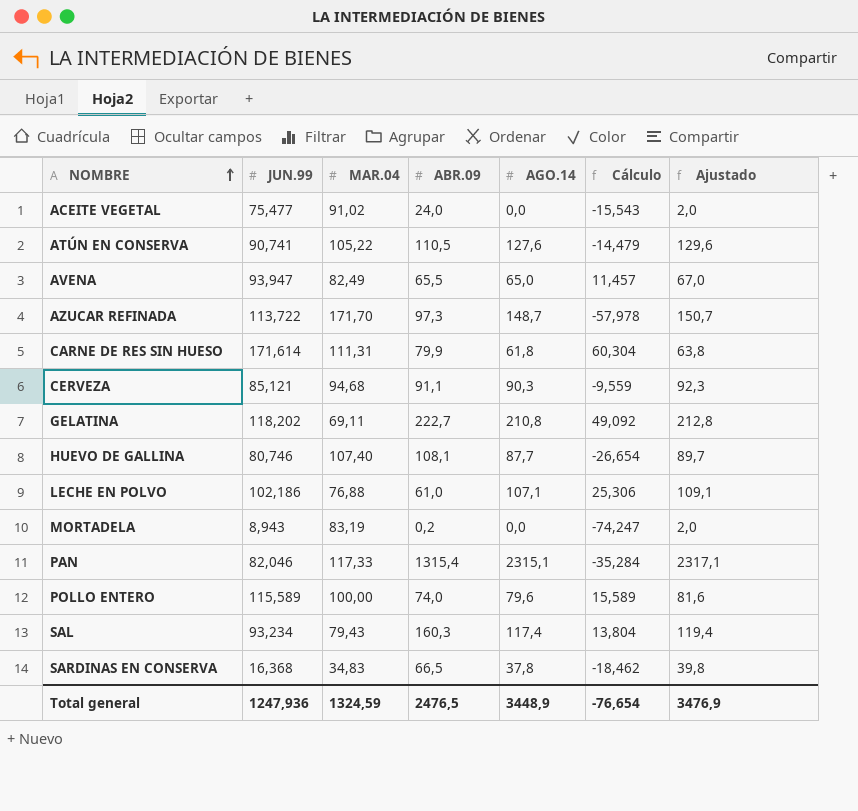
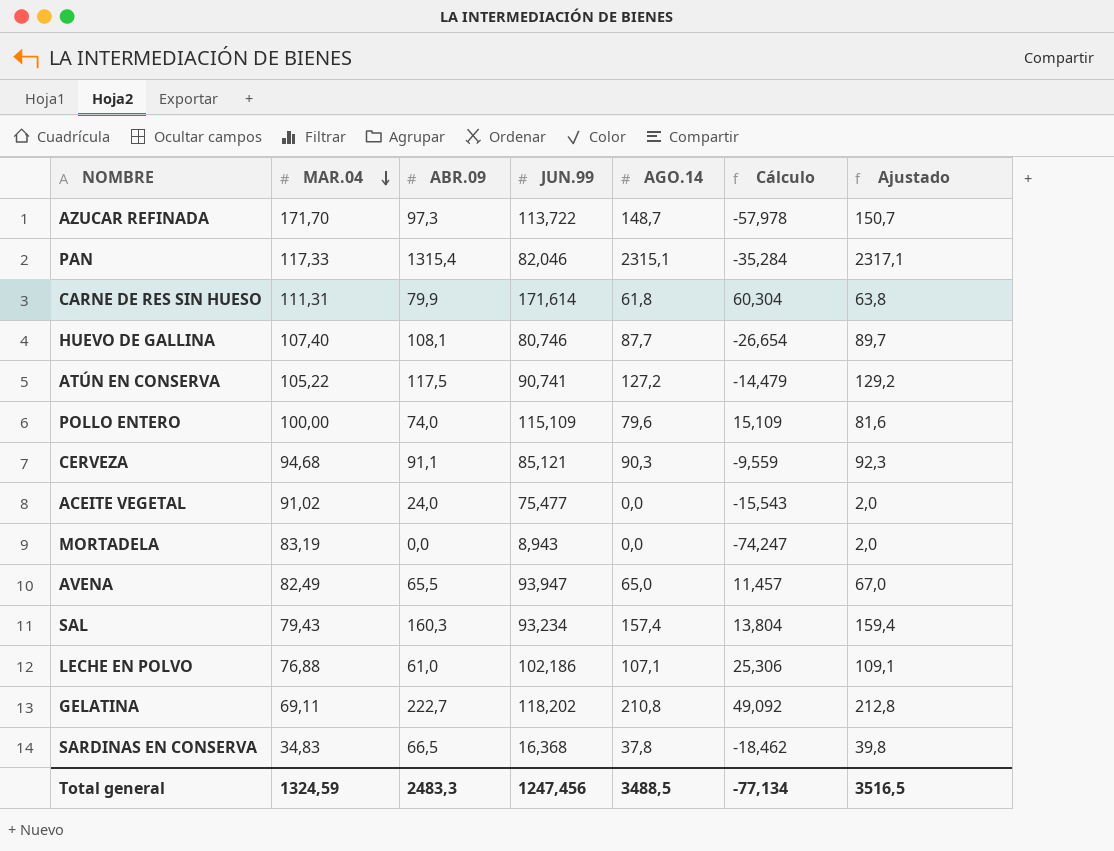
row order: NOMBRE ascending -> MAR.04 descending
column JUN.99 | position: 2 -> 4
ATÚN EN CONSERVA | ABR.09: 110,5 -> 117,5
ATÚN EN CONSERVA | AGO.14: 127,6 -> 127,2
ATÚN EN CONSERVA | Ajustado: 129,6 -> 129,2
POLLO ENTERO | JUN.99: 115,589 -> 115,109
POLLO ENTERO | Cálculo: 15,589 -> 15,109
MORTADELA | ABR.09: 0,2 -> 0,0
SAL | AGO.14: 117,4 -> 157,4
SAL | Ajustado: 119,4 -> 159,4
Total general | ABR.09: 2476,5 -> 2483,3
Total general | JUN.99: 1247,936 -> 1247,456
Total general | AGO.14: 3448,9 -> 3488,5
Total general | Cálculo: -76,654 -> -77,134
Total general | Ajustado: 3476,9 -> 3516,5

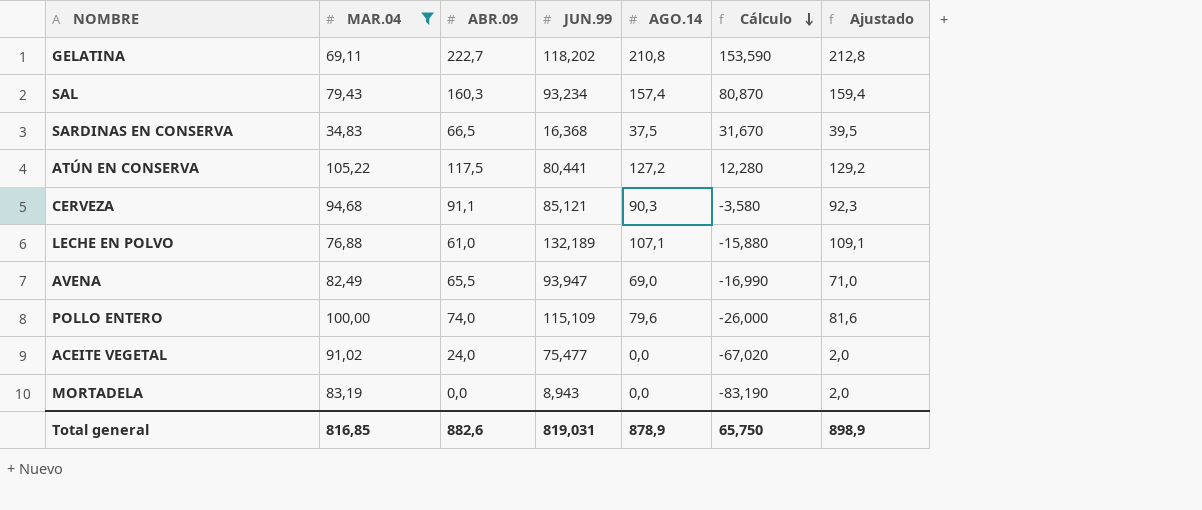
filter: none -> MAR.04 <= 105,22
row order: MAR.04 descending -> Cálculo descending
column Cálculo | formula: [JUN.99] - [MAR.04] -> [ABR.09] - [MAR.04]
SARDINAS EN CONSERVA | AGO.14: 37,8 -> 37,5
SARDINAS EN CONSERVA | Ajustado: 39,8 -> 39,5
ATÚN EN CONSERVA | JUN.99: 90,741 -> 80,441
LECHE EN POLVO | JUN.99: 102,186 -> 132,189
AVENA | AGO.14: 65,0 -> 69,0
AVENA | Ajustado: 67,0 -> 71,0
Total general | MAR.04: 1324,59 -> 816,85
Total general | ABR.09: 2483,3 -> 882,6
Total general | JUN.99: 1247,456 -> 819,031
Total general | AGO.14: 3488,5 -> 878,9
Total general | Cálculo: -77,134 -> 65,750
Total general | Ajustado: 3516,5 -> 898,9

